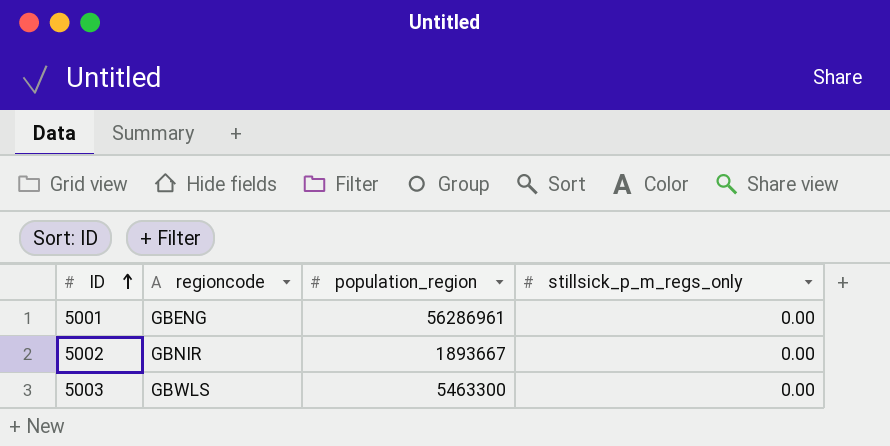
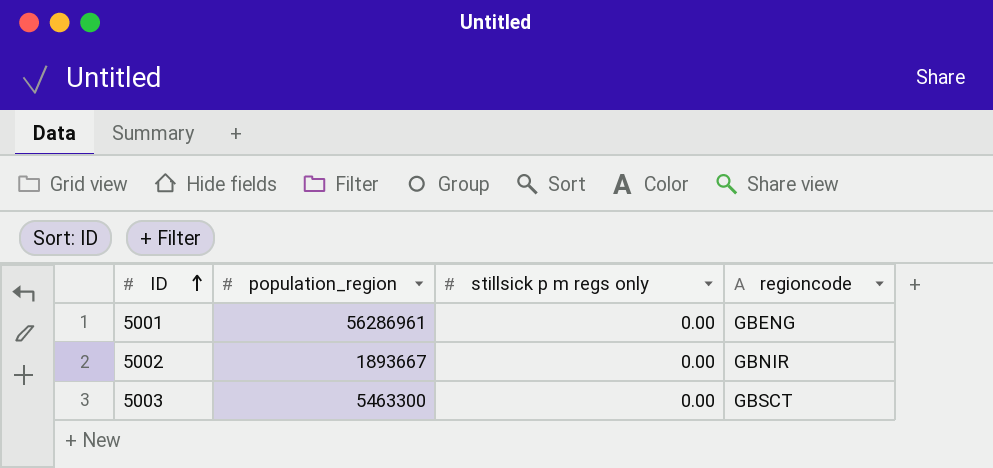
column name: stillsick_p_m_regs_only -> stillsick p m regs only
column regioncode | position: 2 -> 4
5003 | regioncode: GBWLS -> GBSCT

